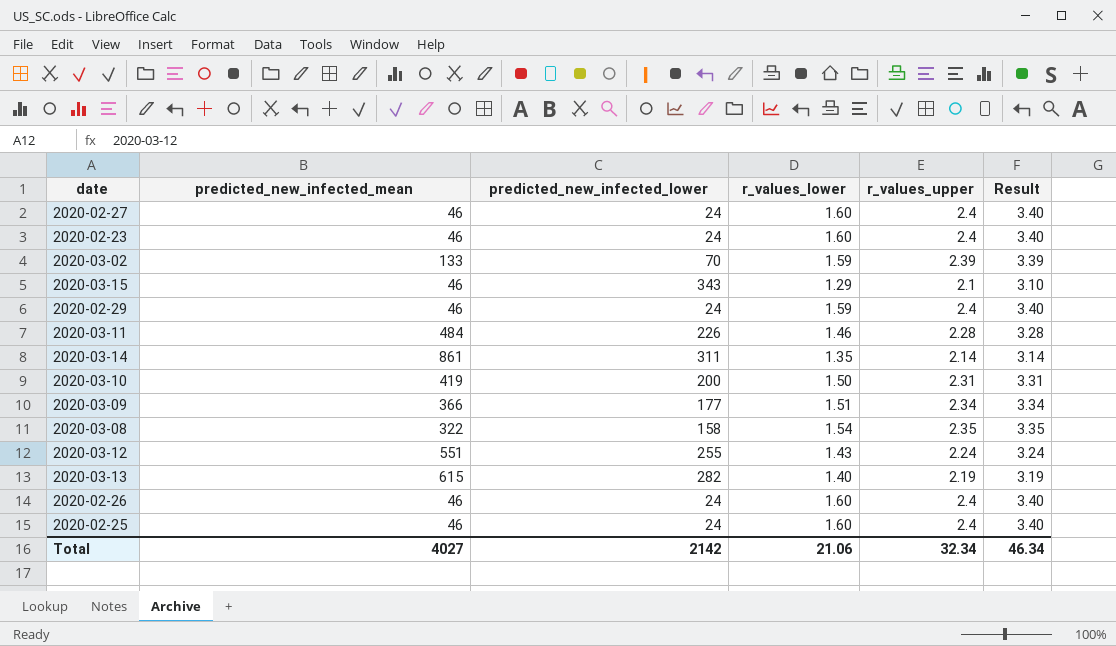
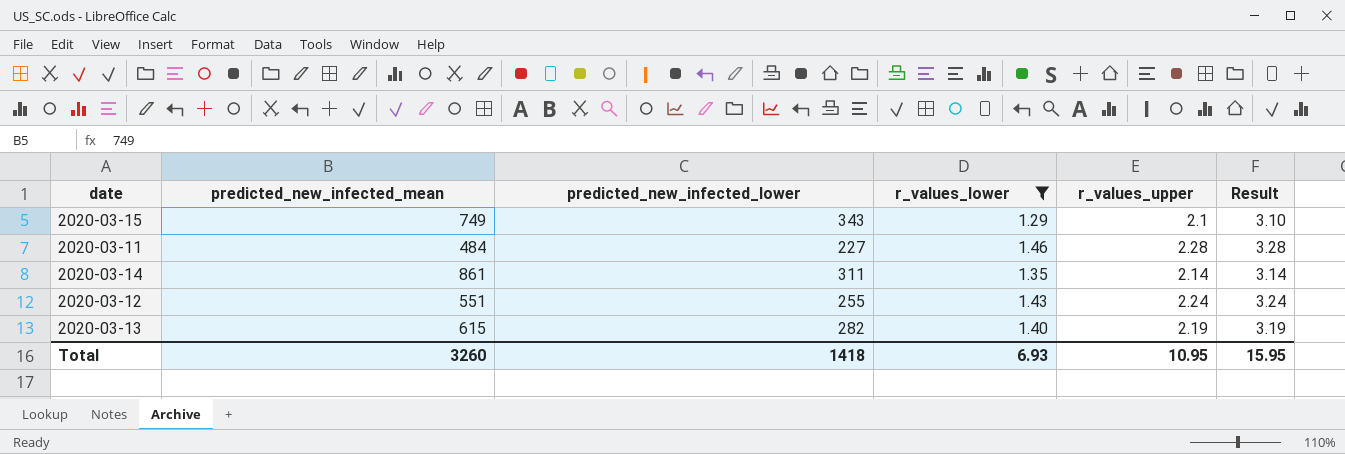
filter: none -> r_values_lower <= 1.46
2020-03-15 | predicted_new_infected_mean: 46 -> 749
2020-03-11 | predicted_new_infected_lower: 226 -> 227
Total | predicted_new_infected_mean: 4027 -> 3260
Total | predicted_new_infected_lower: 2142 -> 1418
Total | r_values_lower: 21.06 -> 6.93
Total | r_values_upper: 32.34 -> 10.95
Total | Result: 46.34 -> 15.95

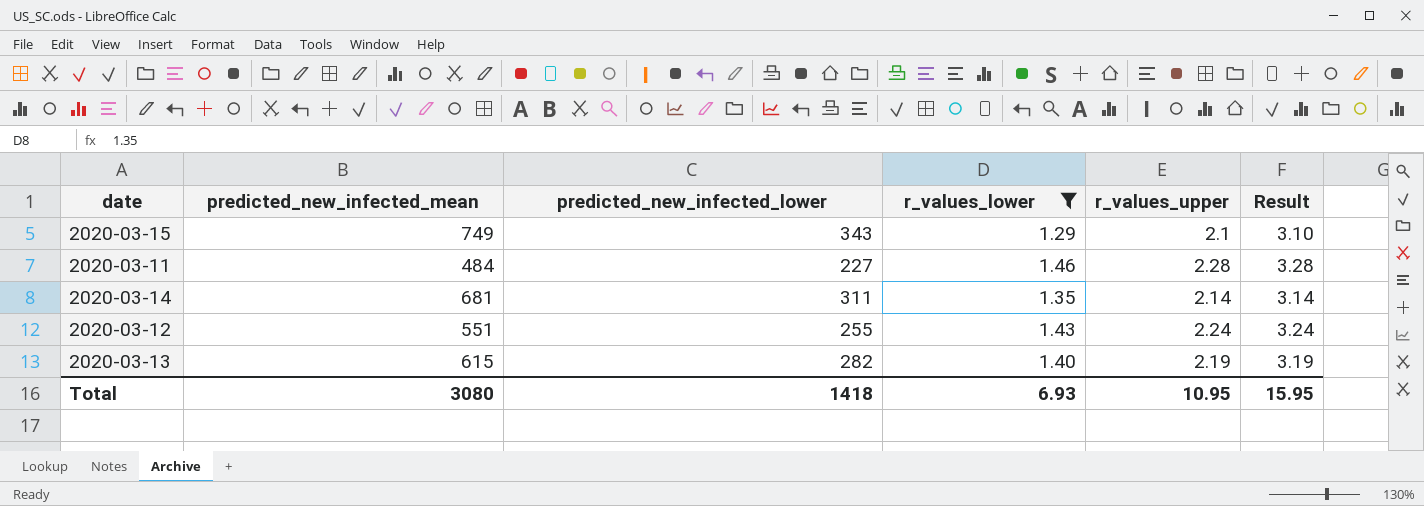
2020-03-14 | predicted_new_infected_mean: 861 -> 681
Total | predicted_new_infected_mean: 3260 -> 3080

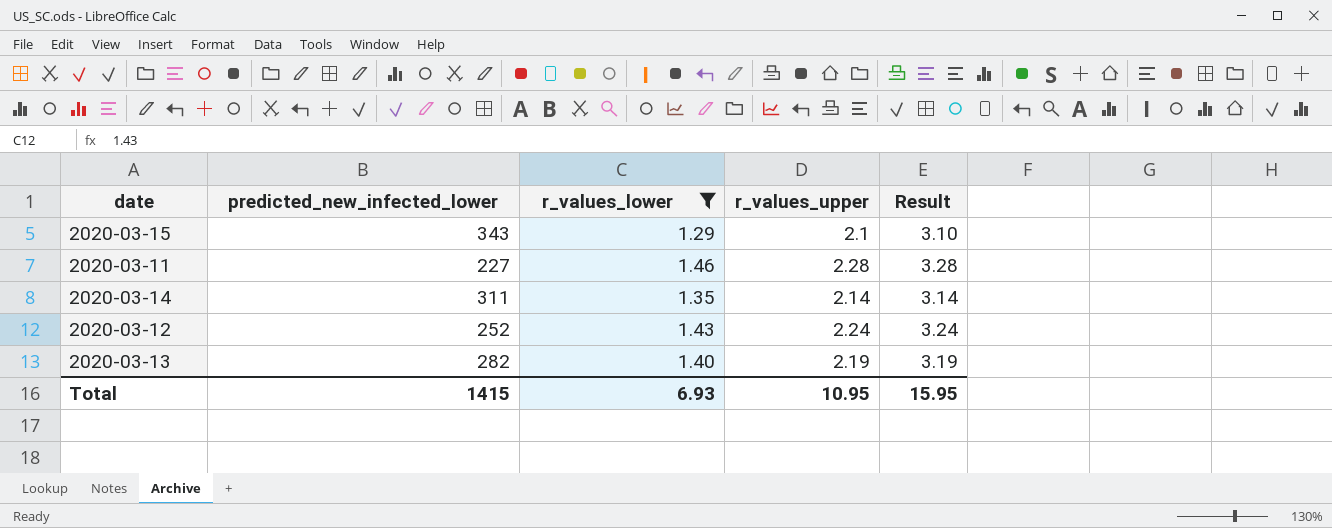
column predicted_new_infected_mean | position: 2 -> none
2020-03-12 | predicted_new_infected_lower: 255 -> 252
Total | predicted_new_infected_lower: 1418 -> 1415

